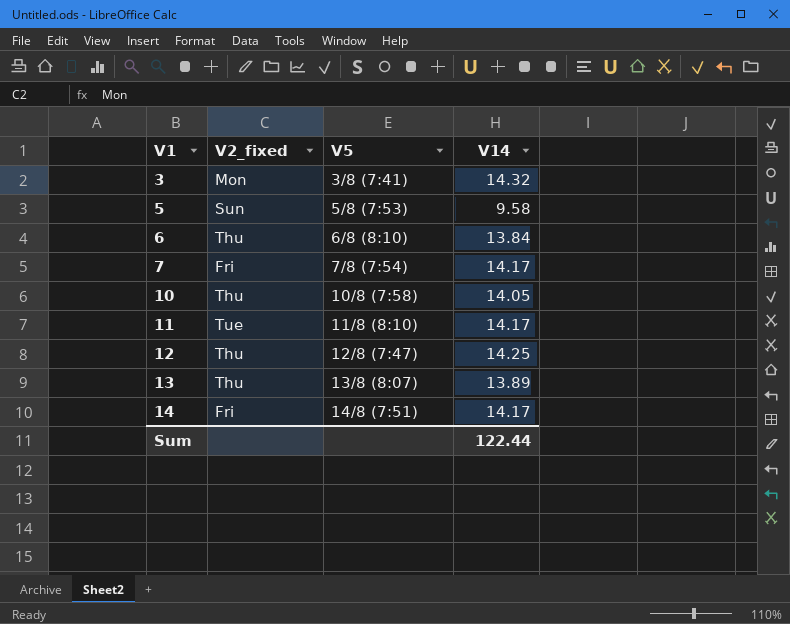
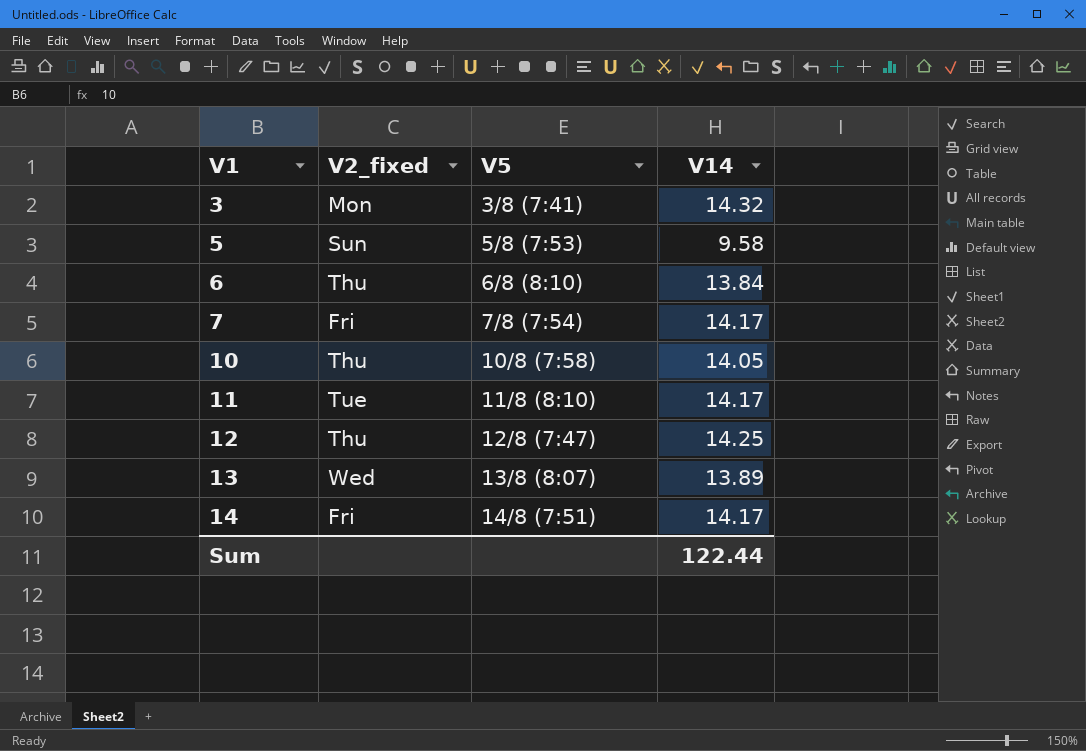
13 | V2_fixed: Thu -> Wed

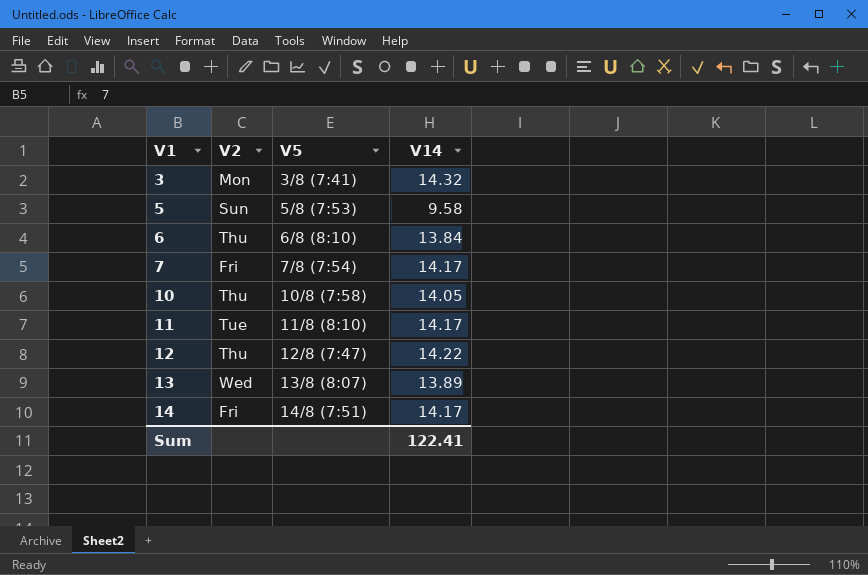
column name: V2_fixed -> V2
12 | V14: 14.25 -> 14.22
Sum | V14: 122.44 -> 122.41

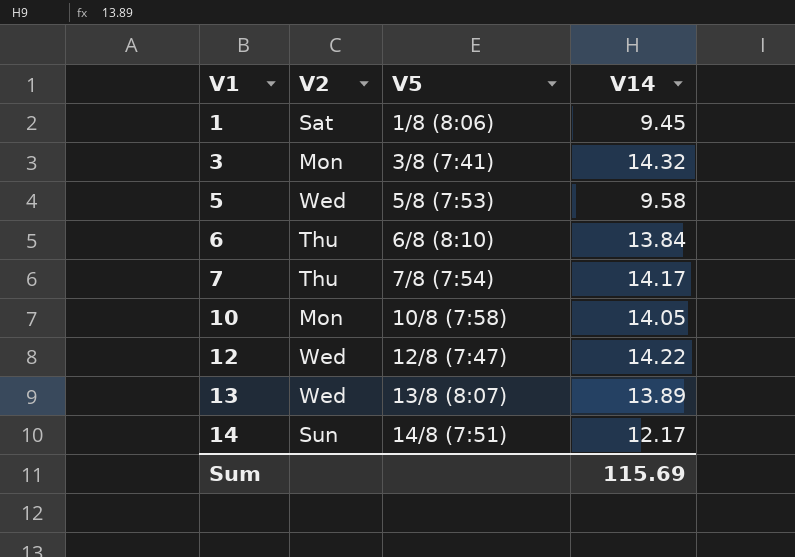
row 11: Tue | 11/8 (8:10) | 14.17 -> none
row 1: none -> Sat | 1/8 (8:06) | 9.45
5 | V2: Sun -> Wed
7 | V2: Fri -> Thu
10 | V2: Thu -> Mon
12 | V2: Thu -> Wed
14 | V2: Fri -> Sun
14 | V14: 14.17 -> 12.17
Sum | V14: 122.41 -> 115.69

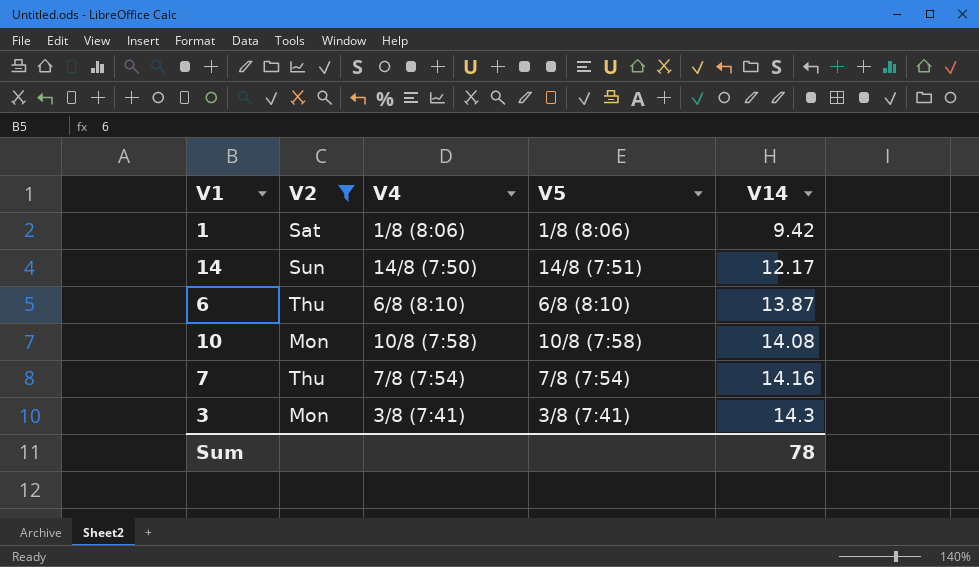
filter: none -> V2 != Wed
row order: V1 ascending -> V14 ascending
column V4 | position: none -> 3
1 | V14: 9.45 -> 9.42
6 | V14: 13.84 -> 13.87
10 | V14: 14.05 -> 14.08
7 | V14: 14.17 -> 14.16
3 | V14: 14.32 -> 14.3
Sum | V14: 115.69 -> 78

